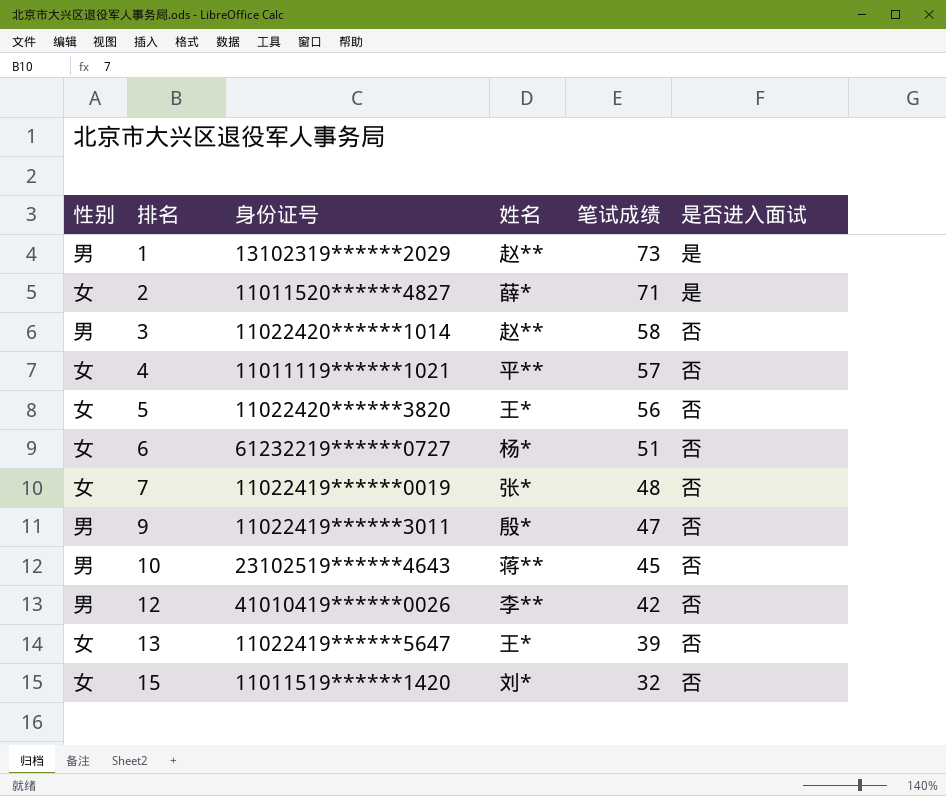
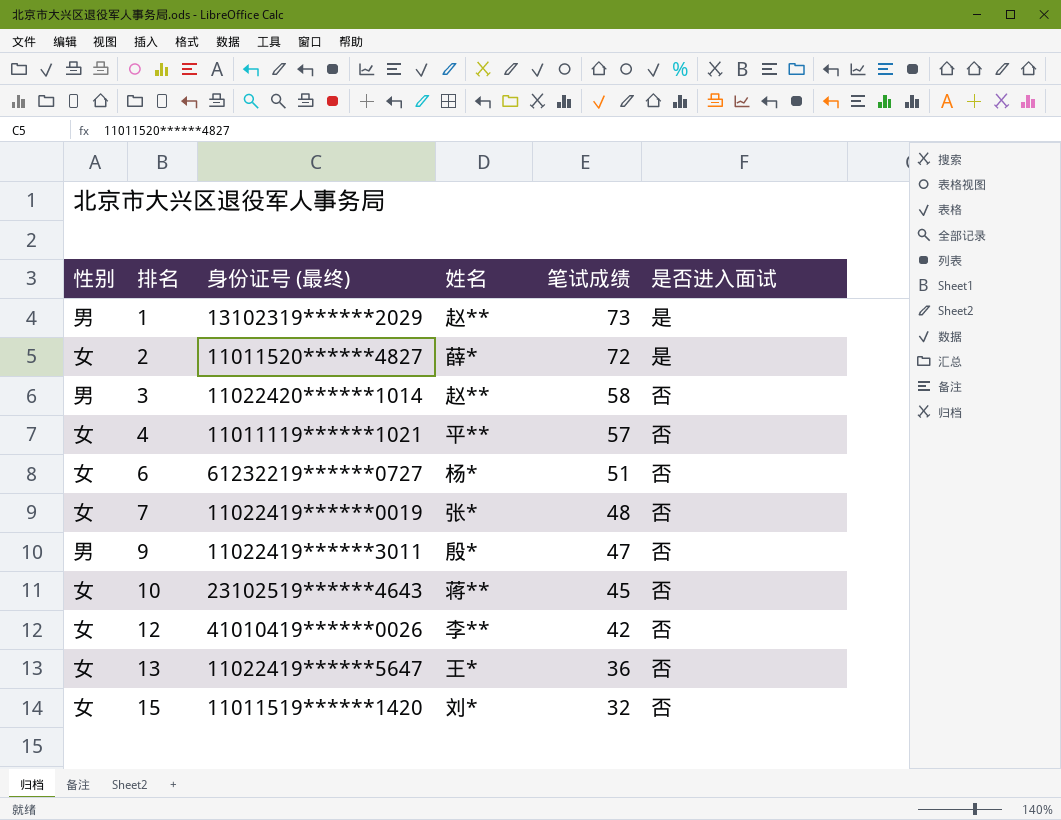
column name: 身份证号 -> 身份证号 (最终)
row 5: 女 | 11022420******3820 | 王* | 56 | 否 -> none
2 | 笔试成绩: 71 -> 72
10 | 性别: 男 -> 女
12 | 性别: 男 -> 女
13 | 笔试成绩: 39 -> 36

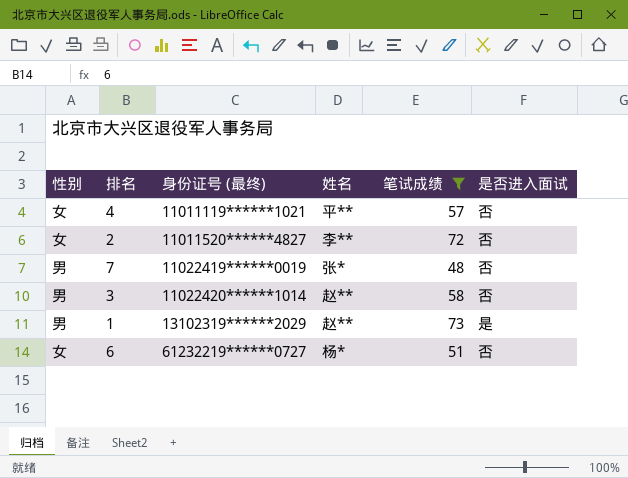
filter: none -> 笔试成绩 >= 48
row order: 排名 ascending -> 身份证号 (最终) ascending
2 | 姓名: 薛* -> 李**
2 | 是否进入面试: 是 -> 否
7 | 性别: 女 -> 男

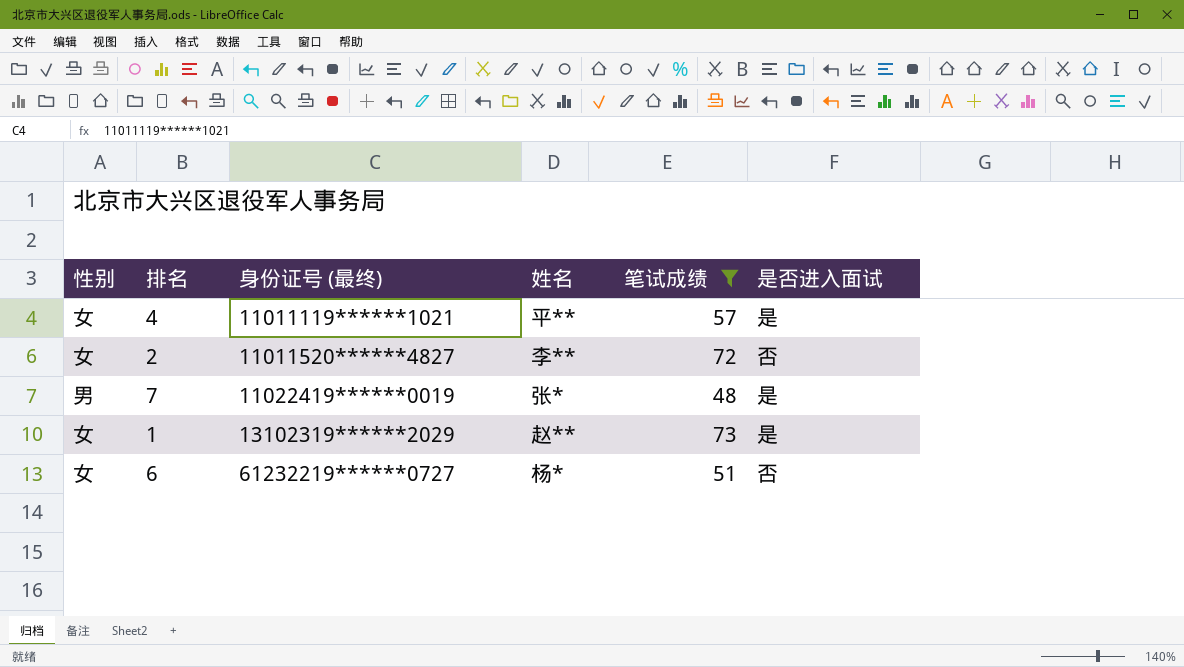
row 3: 男 | 11022420******1014 | 赵** | 58 | 否 -> none
4 | 是否进入面试: 否 -> 是
7 | 是否进入面试: 否 -> 是
1 | 性别: 男 -> 女

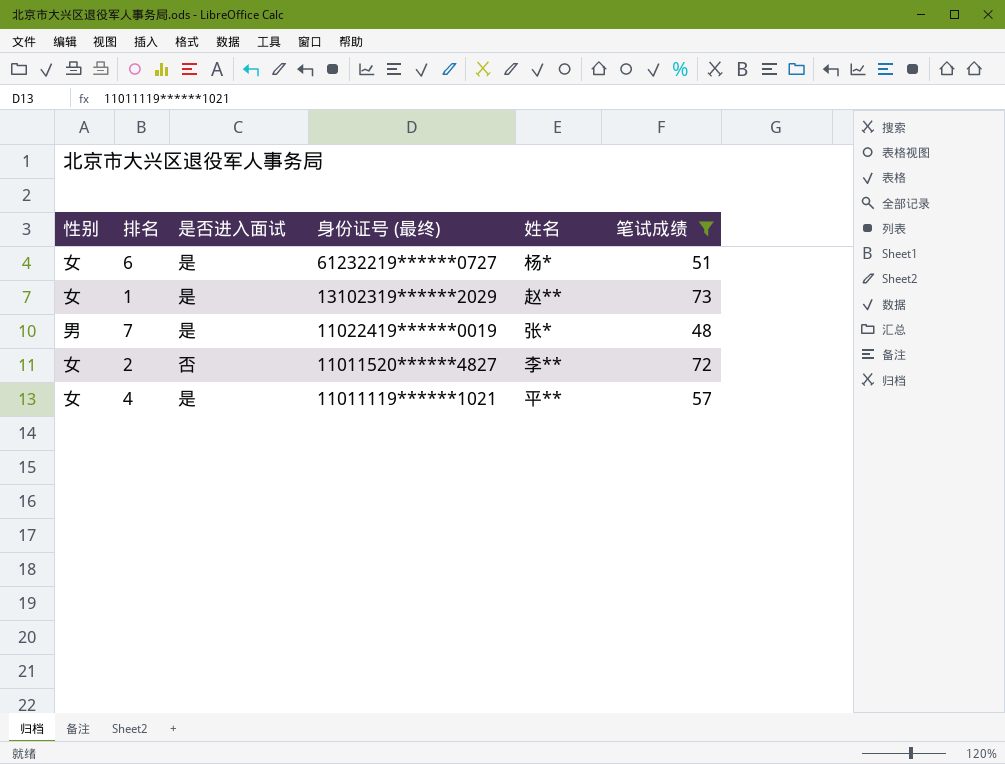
row order: 身份证号 (最终) ascending -> 身份证号 (最终) descending
column 是否进入面试 | position: 6 -> 3
6 | 是否进入面试: 否 -> 是

